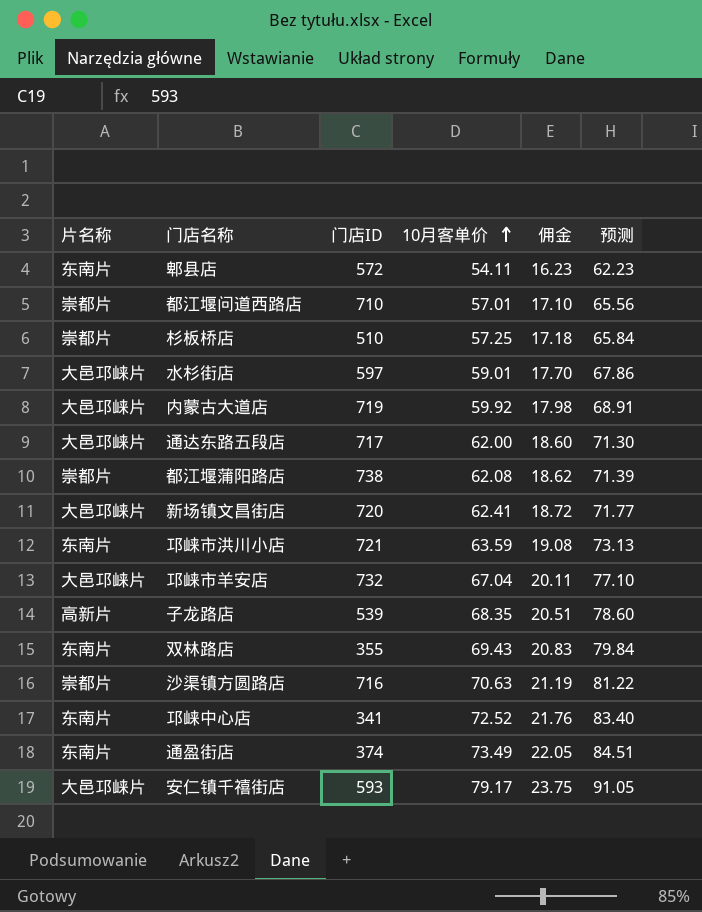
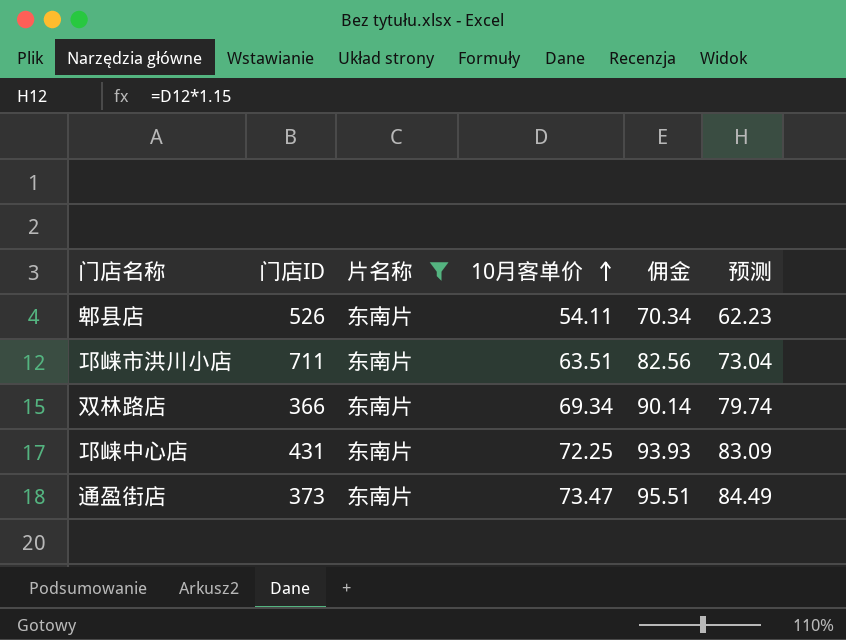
filter: none -> 片名称 = 东南片
column 片名称 | position: 1 -> 3
column 佣金 | formula: [10月客单价] * 0.3 -> [10月客单价] * 1.3
郫县店 | 门店ID: 572 -> 526
邛崃市洪川小店 | 门店ID: 721 -> 711
邛崃市洪川小店 | 10月客单价: 63.59 -> 63.51
邛崃市洪川小店 | 预测: 73.13 -> 73.04
双林路店 | 门店ID: 355 -> 366
双林路店 | 10月客单价: 69.43 -> 69.34
双林路店 | 预测: 79.84 -> 79.74
邛崃中心店 | 门店ID: 341 -> 431
邛崃中心店 | 10月客单价: 72.52 -> 72.25
邛崃中心店 | 预测: 83.40 -> 83.09
通盈街店 | 门店ID: 374 -> 373
通盈街店 | 10月客单价: 73.49 -> 73.47
通盈街店 | 预测: 84.51 -> 84.49

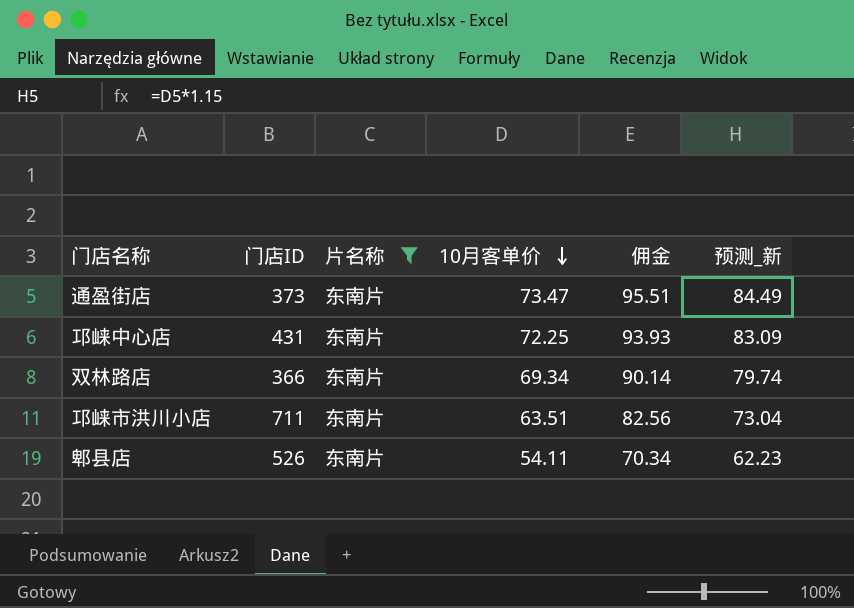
row order: 10月客单价 ascending -> 10月客单价 descending
column name: 预测 -> 预测_新

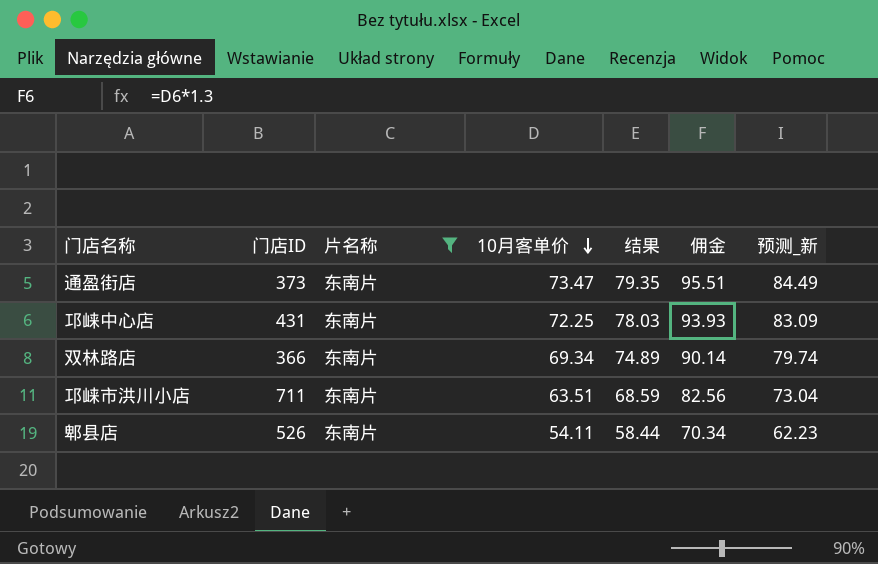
column 结果 | formula: none -> [10月客单价] * 1.08

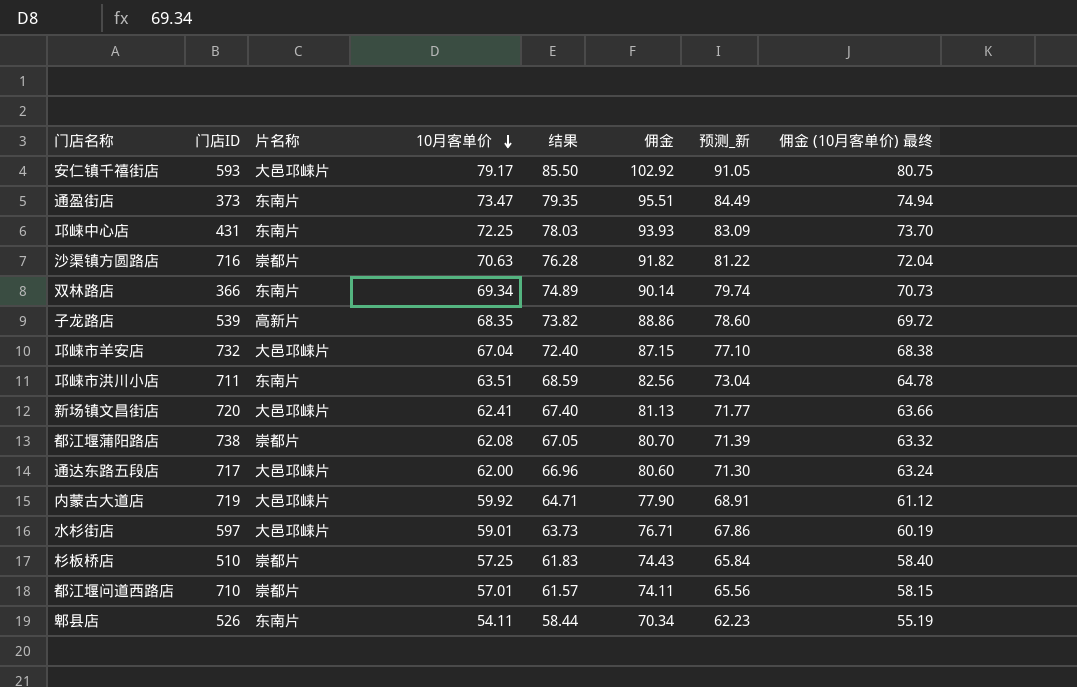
filter: 片名称 = 东南片 -> none
column 佣金 (10月客单价) 最终 | formula: none -> [10月客单价] * 1.02

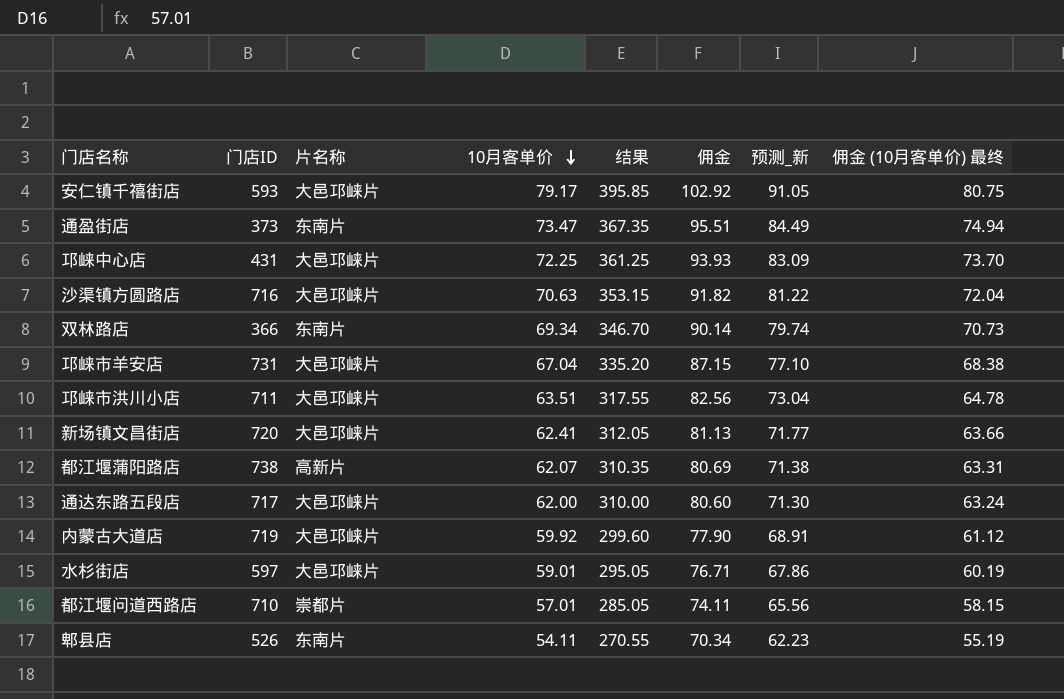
column 结果 | formula: [10月客单价] * 1.08 -> [10月客单价] * 5
row 子龙路店: 539 | 高新片 | 68.35 | 73.82 | 88.86 | 78.60 | 69.72 -> none
row 杉板桥店: 510 | 崇都片 | 57.25 | 61.83 | 74.43 | 65.84 | 58.40 -> none
邛崃中心店 | 片名称: 东南片 -> 大邑邛崃片
沙渠镇方圆路店 | 片名称: 崇都片 -> 大邑邛崃片
邛崃市羊安店 | 门店ID: 732 -> 731
邛崃市洪川小店 | 片名称: 东南片 -> 大邑邛崃片
都江堰蒲阳路店 | 片名称: 崇都片 -> 高新片
都江堰蒲阳路店 | 10月客单价: 62.08 -> 62.07
都江堰蒲阳路店 | 佣金: 80.70 -> 80.69
都江堰蒲阳路店 | 预测_新: 71.39 -> 71.38
都江堰蒲阳路店 | 佣金 (10月客单价) 最终: 63.32 -> 63.31

